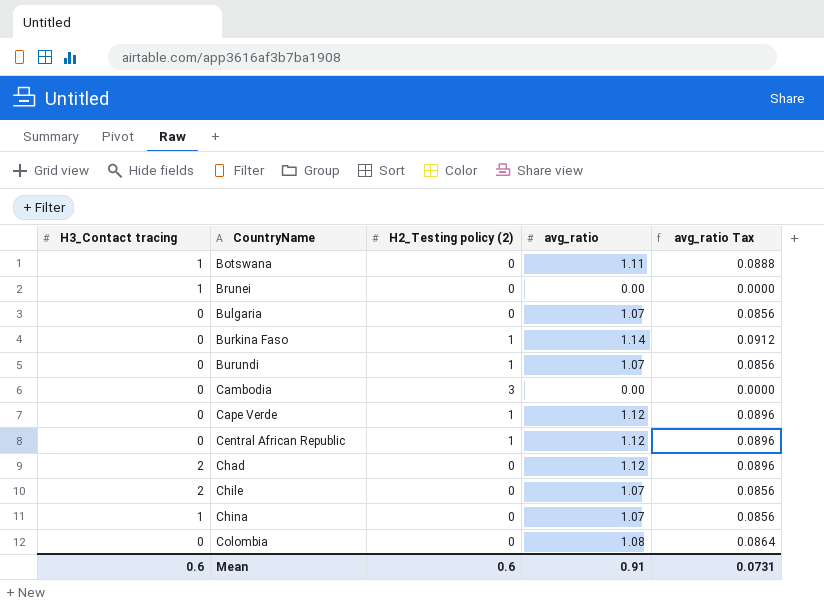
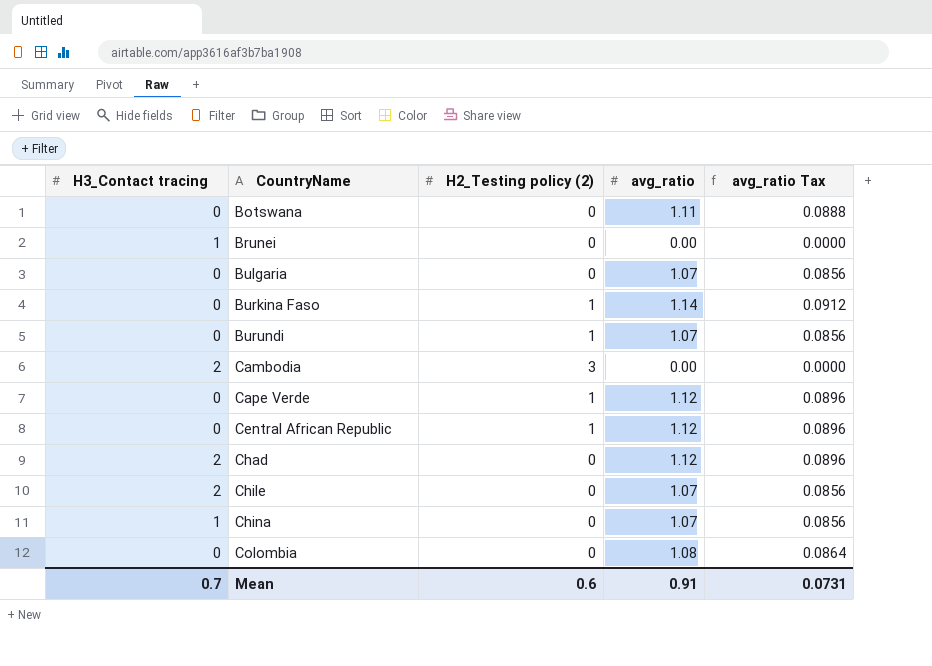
Botswana | H3_Contact tracing: 1 -> 0
Cambodia | H3_Contact tracing: 0 -> 2
Mean | H3_Contact tracing: 0.6 -> 0.7

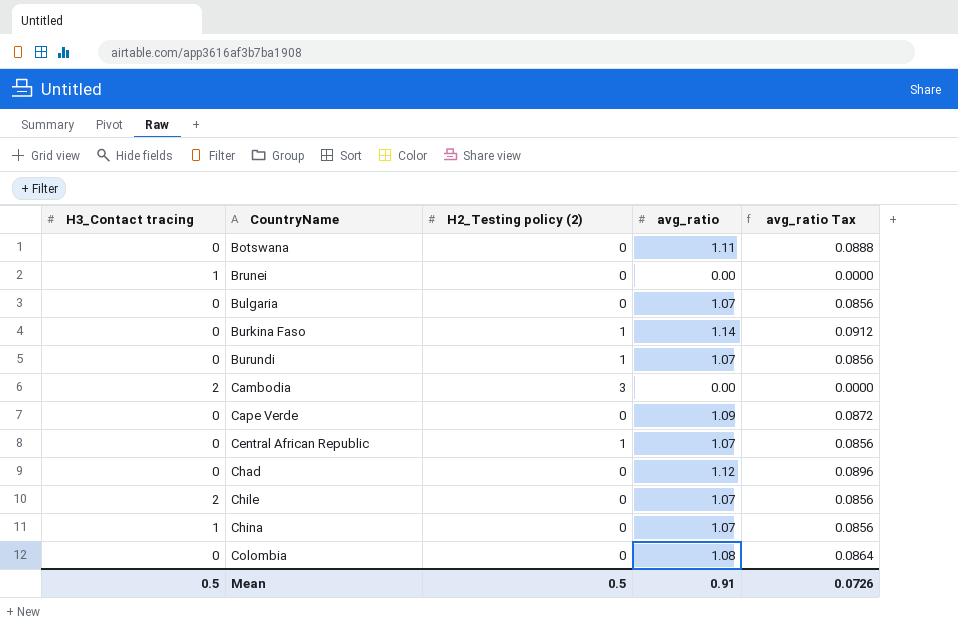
Cape Verde | H2_Testing policy (2): 1 -> 0
Cape Verde | avg_ratio: 1.12 -> 1.09
Cape Verde | avg_ratio Tax: 0.0896 -> 0.0872
Central African Republic | avg_ratio: 1.12 -> 1.07
Central African Republic | avg_ratio Tax: 0.0896 -> 0.0856
Chad | H3_Contact tracing: 2 -> 0
Mean | H3_Contact tracing: 0.7 -> 0.5
Mean | H2_Testing policy (2): 0.6 -> 0.5
Mean | avg_ratio Tax: 0.0731 -> 0.0726

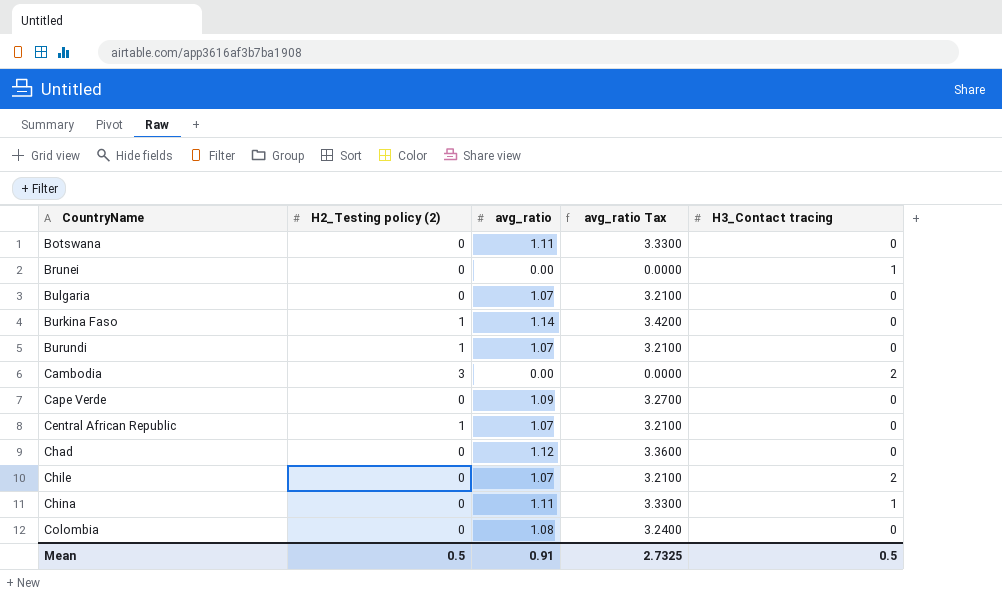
column avg_ratio Tax | formula: [avg_ratio] * 0.08 -> [avg_ratio] * 3
column H3_Contact tracing | position: 1 -> 5
China | avg_ratio: 1.07 -> 1.11
Mean | avg_ratio Tax: 0.0726 -> 2.7325

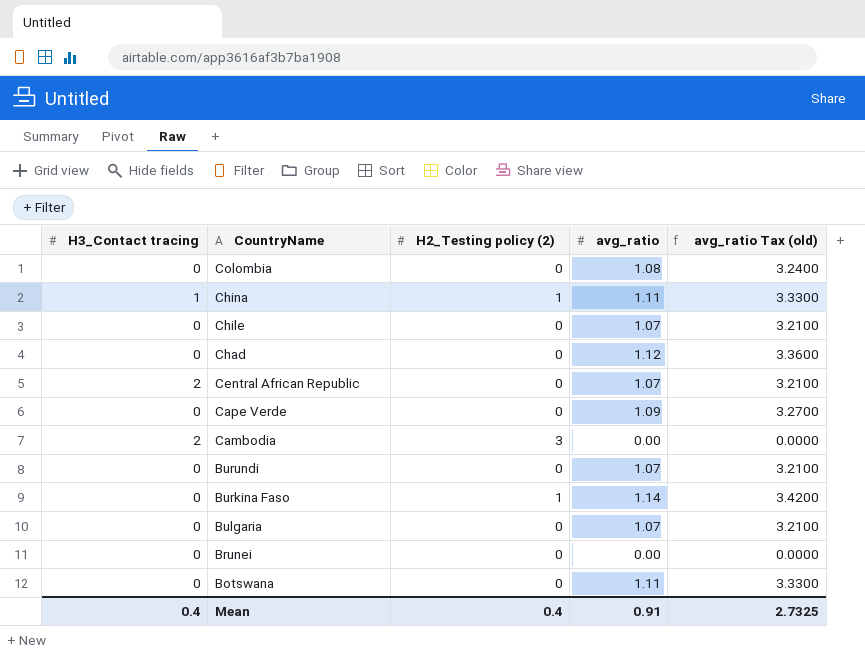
row order: CountryName ascending -> CountryName descending
column H3_Contact tracing | position: 5 -> 1
column name: avg_ratio Tax -> avg_ratio Tax (old)
China | H2_Testing policy (2): 0 -> 1
Chile | H3_Contact tracing: 2 -> 0
Central African Republic | H3_Contact tracing: 0 -> 2
Central African Republic | H2_Testing policy (2): 1 -> 0
Burundi | H2_Testing policy (2): 1 -> 0
Brunei | H3_Contact tracing: 1 -> 0
Mean | H3_Contact tracing: 0.5 -> 0.4
Mean | H2_Testing policy (2): 0.5 -> 0.4

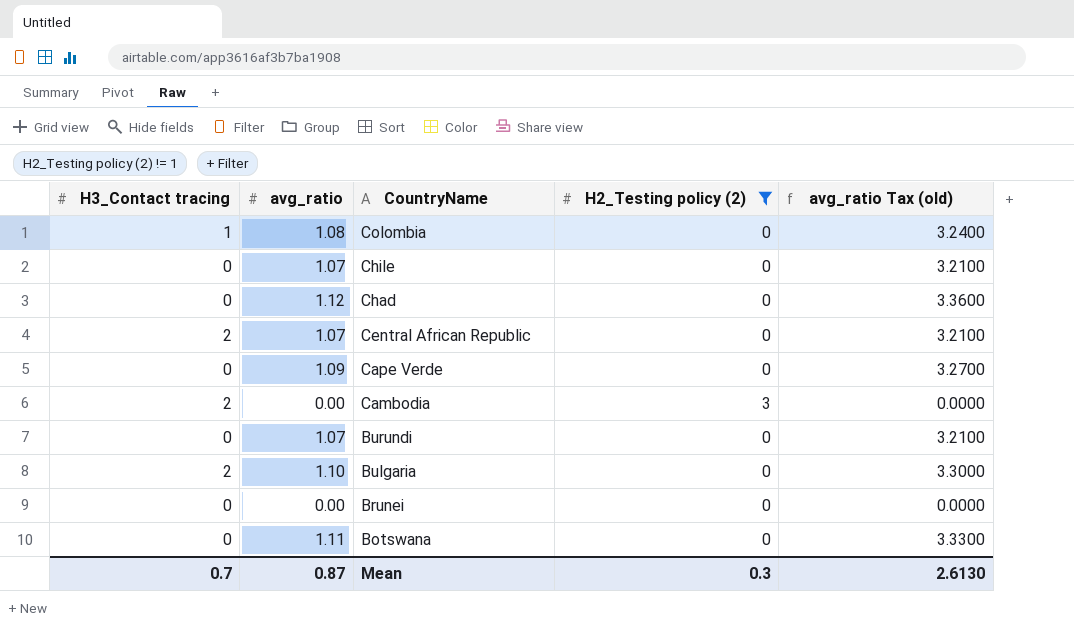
filter: none -> H2_Testing policy (2) != 1
column avg_ratio | position: 4 -> 2
Colombia | H3_Contact tracing: 0 -> 1
Bulgaria | H3_Contact tracing: 0 -> 2
Bulgaria | avg_ratio: 1.07 -> 1.10
Bulgaria | avg_ratio Tax (old): 3.2100 -> 3.3000
Mean | H3_Contact tracing: 0.4 -> 0.7
Mean | avg_ratio: 0.91 -> 0.87
Mean | H2_Testing policy (2): 0.4 -> 0.3
Mean | avg_ratio Tax (old): 2.7325 -> 2.6130

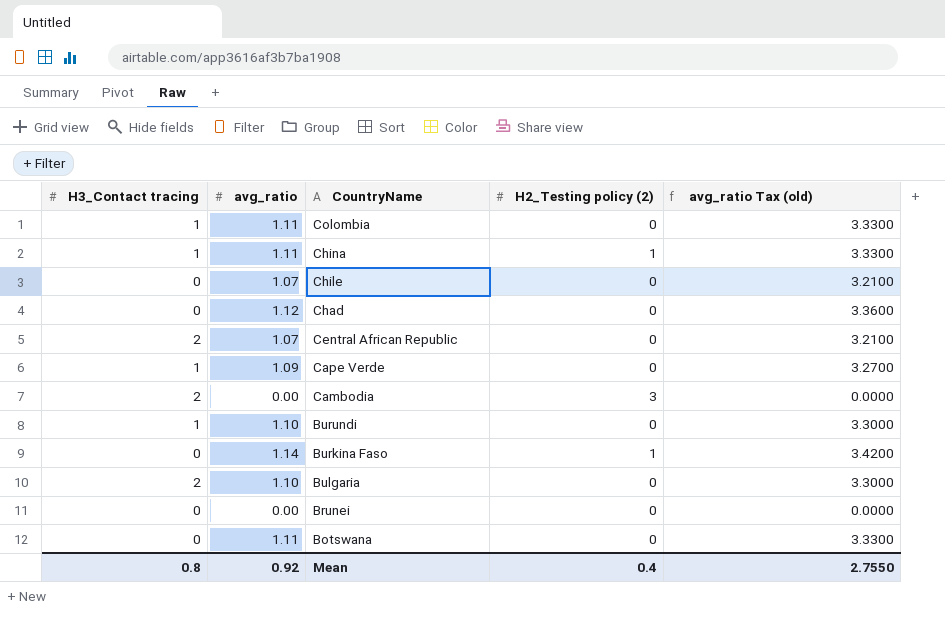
filter: H2_Testing policy (2) != 1 -> none
Colombia | avg_ratio: 1.08 -> 1.11
Colombia | avg_ratio Tax (old): 3.2400 -> 3.3300
Cape Verde | H3_Contact tracing: 0 -> 1
Burundi | H3_Contact tracing: 0 -> 1
Burundi | avg_ratio: 1.07 -> 1.10
Burundi | avg_ratio Tax (old): 3.2100 -> 3.3000
Mean | H3_Contact tracing: 0.7 -> 0.8
Mean | avg_ratio: 0.87 -> 0.92
Mean | H2_Testing policy (2): 0.3 -> 0.4
Mean | avg_ratio Tax (old): 2.6130 -> 2.7550

